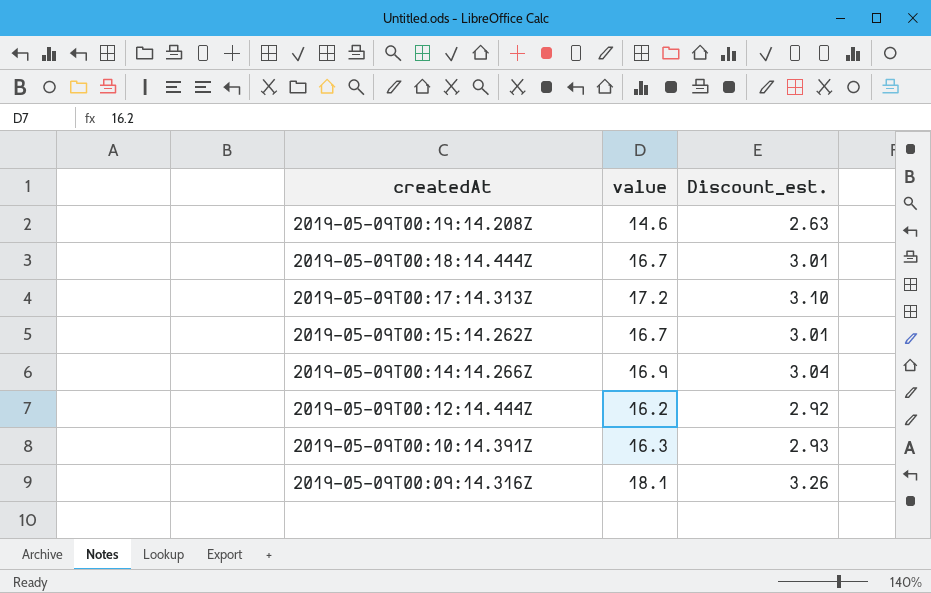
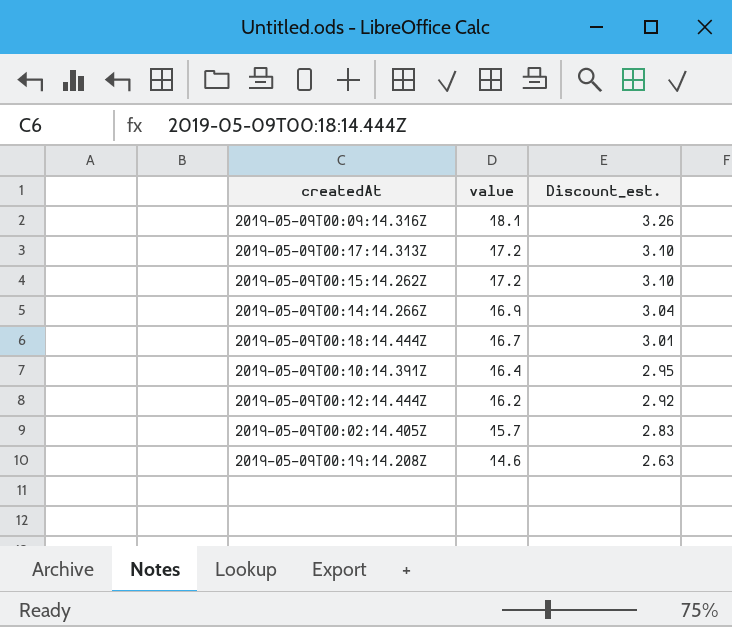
row order: createdAt descending -> value descending
2019-05-09T00:15:14.262Z | value: 16.7 -> 17.2
2019-05-09T00:15:14.262Z | Discount_est.: 3.01 -> 3.10
2019-05-09T00:10:14.391Z | value: 16.3 -> 16.4
2019-05-09T00:10:14.391Z | Discount_est.: 2.93 -> 2.95
row 2019-05-09T00:02:14.405Z: none -> 15.7 | 2.83

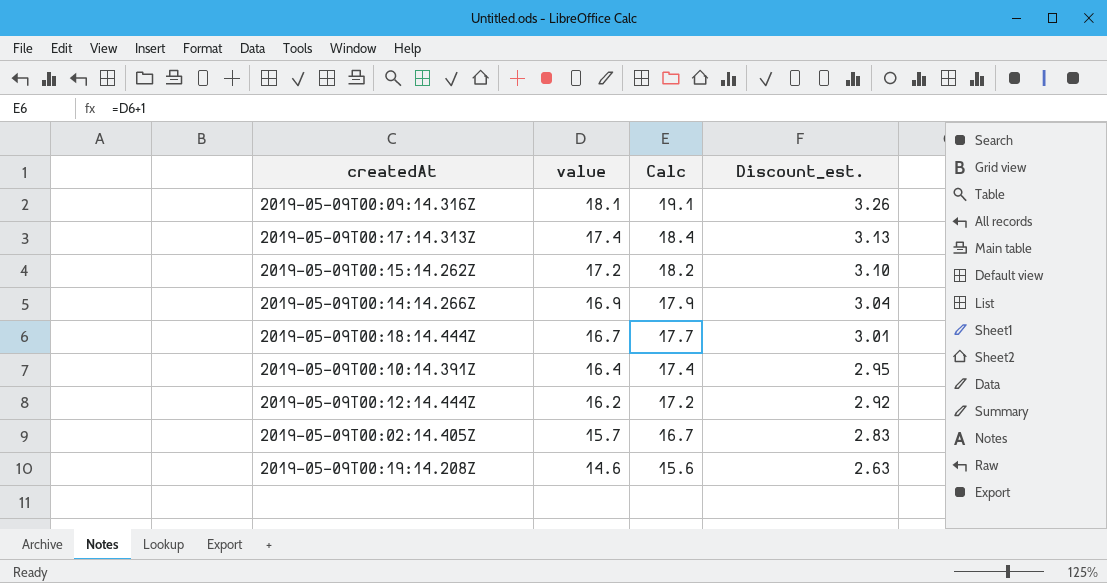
column Calc | formula: none -> [value] + 1
2019-05-09T00:17:14.313Z | value: 17.2 -> 17.4
2019-05-09T00:17:14.313Z | Discount_est.: 3.10 -> 3.13

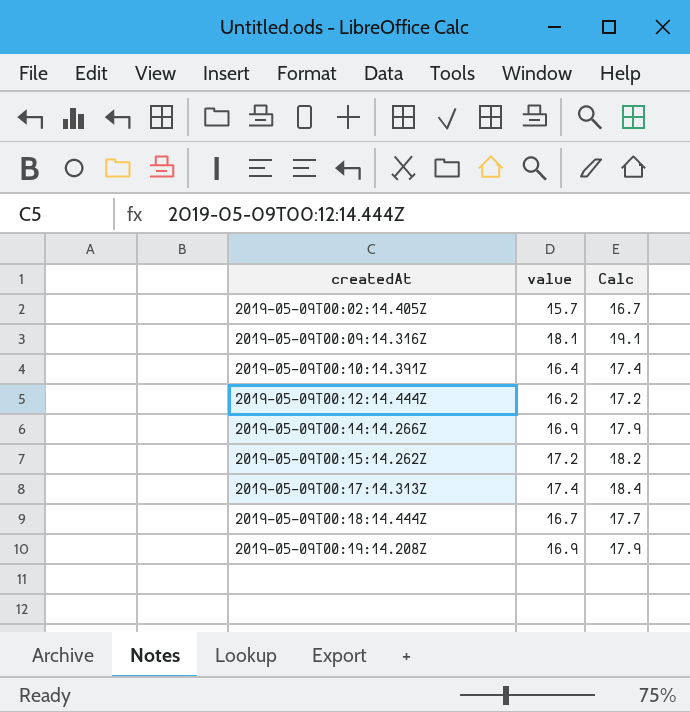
row order: value descending -> createdAt ascending
column Discount_est. | formula: [value] * 0.18 -> none
2019-05-09T00:19:14.208Z | value: 14.6 -> 16.9
2019-05-09T00:19:14.208Z | Calc: 15.6 -> 17.9

